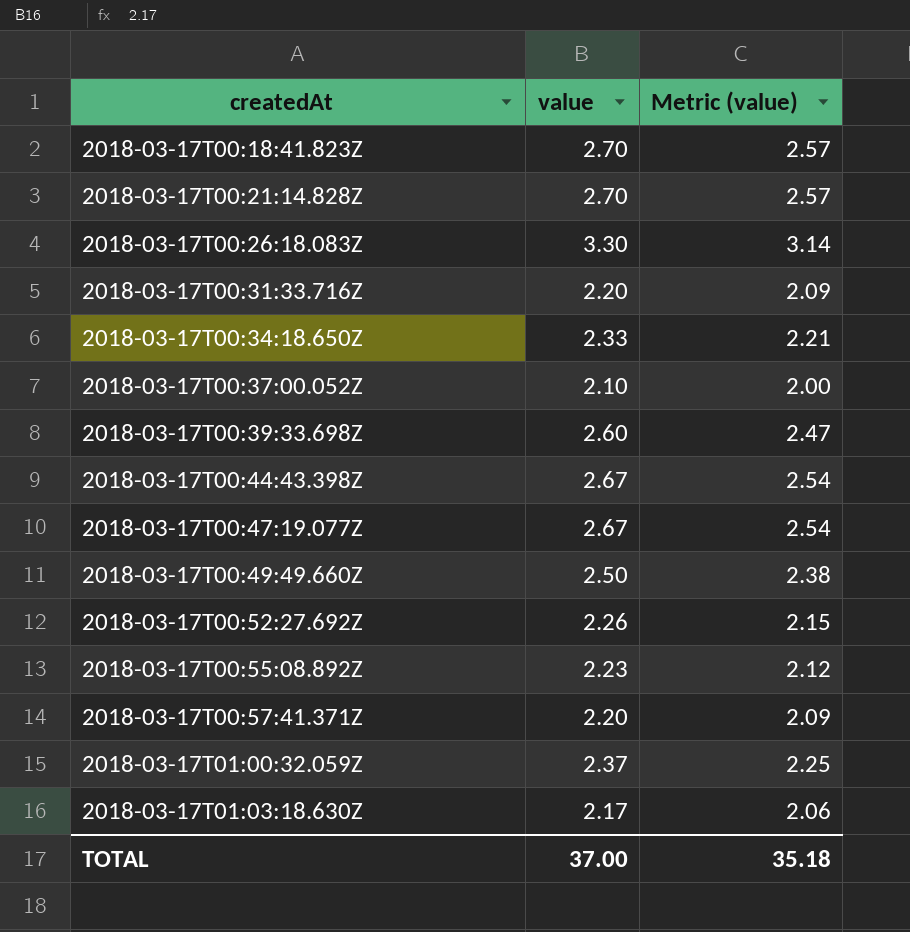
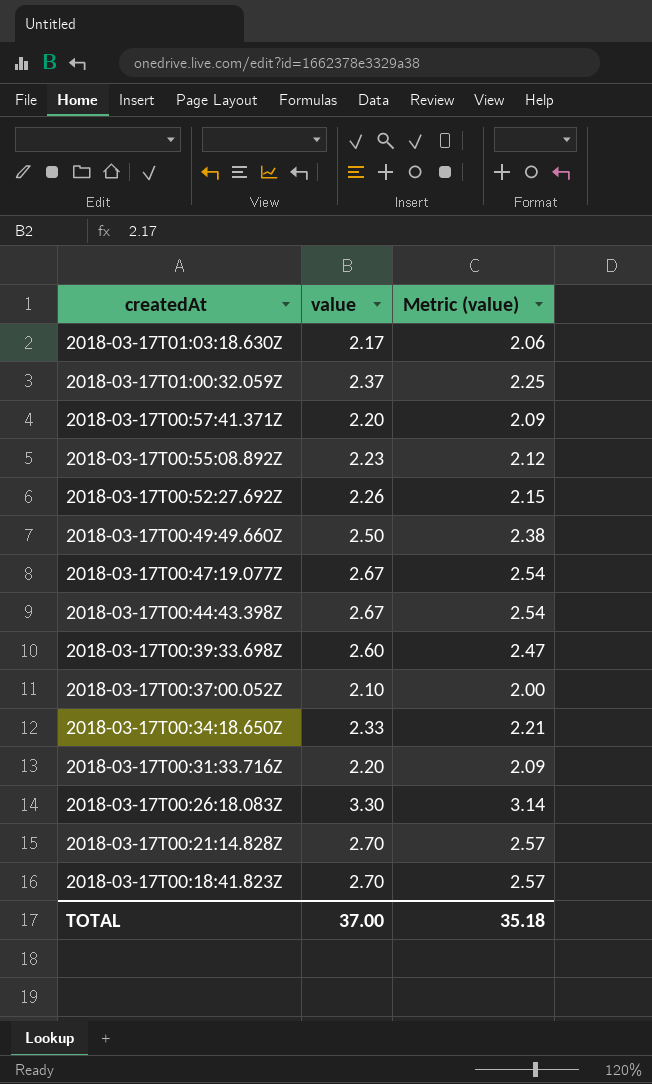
row order: createdAt ascending -> createdAt descending

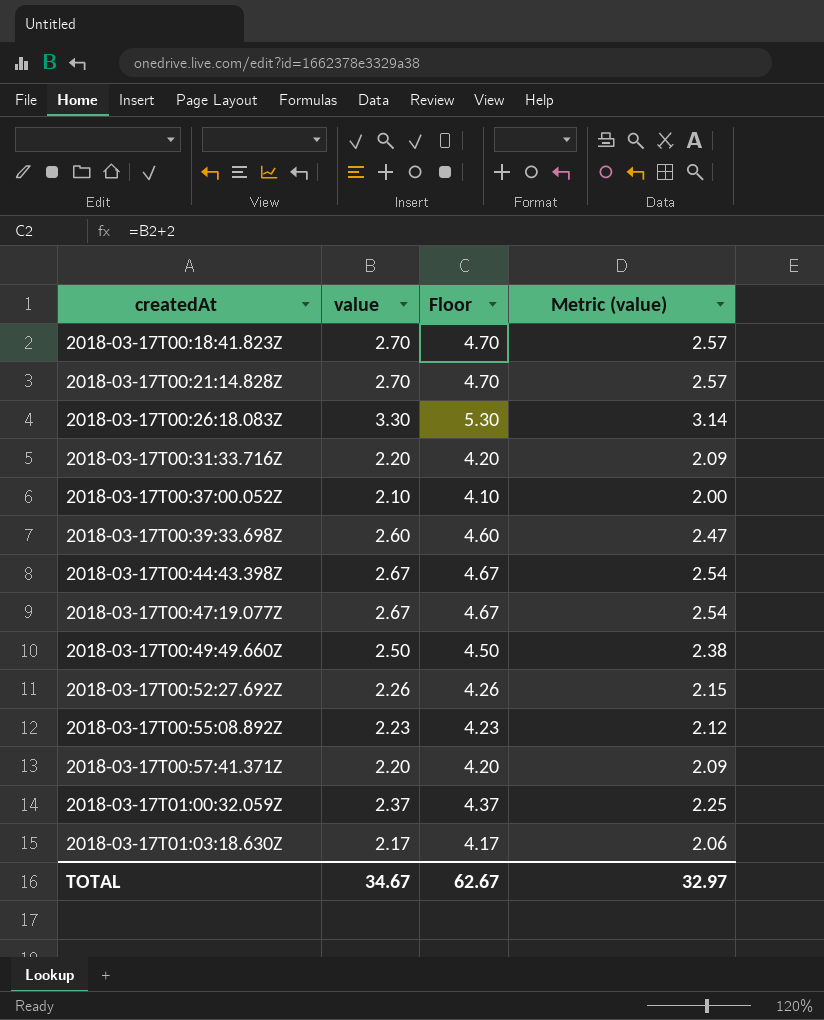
row order: createdAt descending -> createdAt ascending
column Floor | formula: none -> [value] + 2
row 2018-03-17T00:34:18.650Z: 2.33 | 2.21 -> none
TOTAL | value: 37.00 -> 34.67
TOTAL | Metric (value): 35.18 -> 32.97

